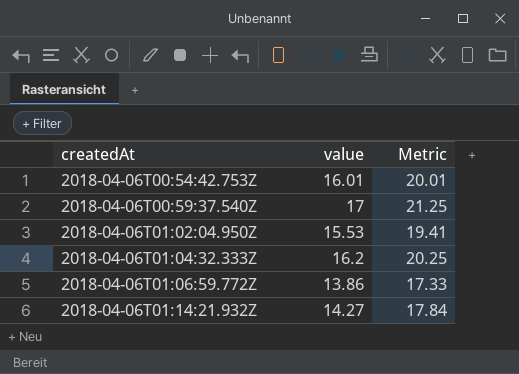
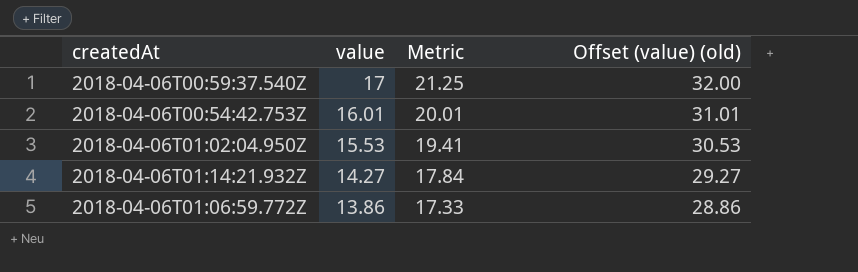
row order: createdAt ascending -> value descending
column Offset (value) (old) | formula: none -> [value] + 15
row 2018-04-06T01:04:32.333Z: 16.2 | 20.25 -> none

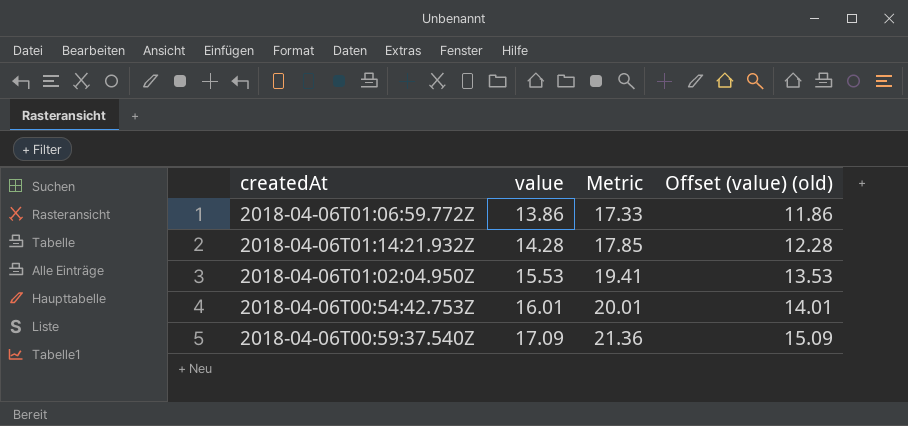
row order: value descending -> value ascending
column Offset (value) (old) | formula: [value] + 15 -> [value] - 2
2018-04-06T01:14:21.932Z | value: 14.27 -> 14.28
2018-04-06T01:14:21.932Z | Metric: 17.84 -> 17.85
2018-04-06T00:59:37.540Z | value: 17 -> 17.09
2018-04-06T00:59:37.540Z | Metric: 21.25 -> 21.36

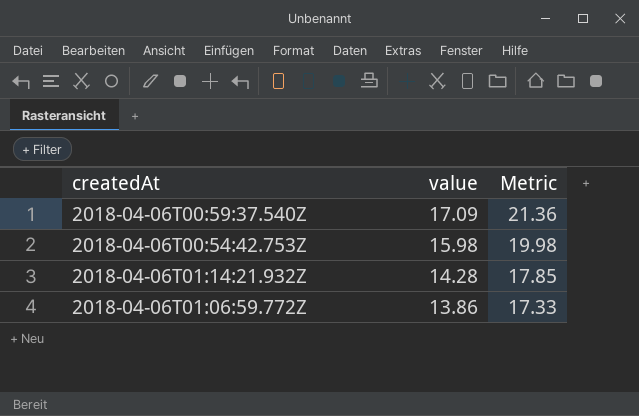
row order: value ascending -> value descending
column Offset (value) (old) | formula: [value] - 2 -> none
row 2018-04-06T01:02:04.950Z: 15.53 | 19.41 | 13.53 -> none
2018-04-06T00:54:42.753Z | value: 16.01 -> 15.98
2018-04-06T00:54:42.753Z | Metric: 20.01 -> 19.98

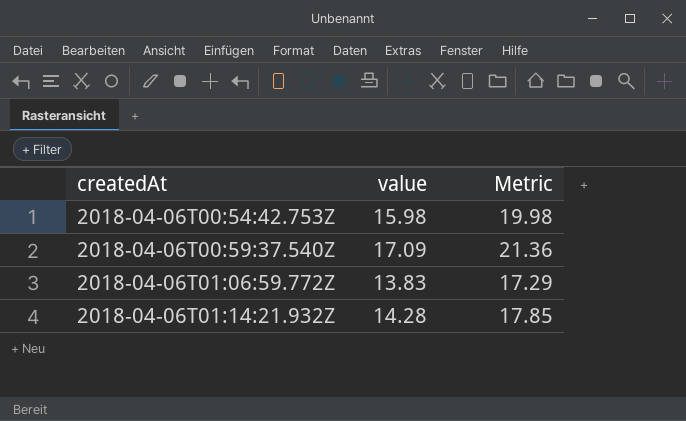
row order: value descending -> createdAt ascending
2018-04-06T01:06:59.772Z | value: 13.86 -> 13.83
2018-04-06T01:06:59.772Z | Metric: 17.33 -> 17.29

